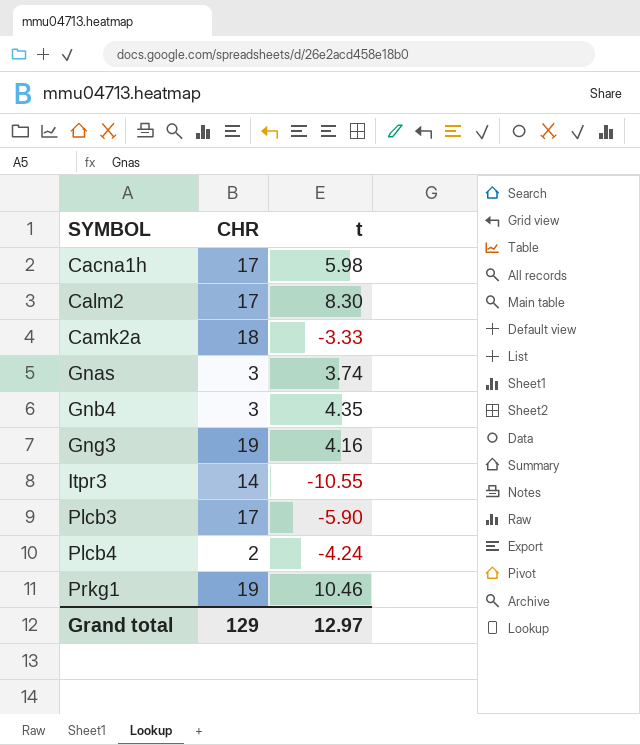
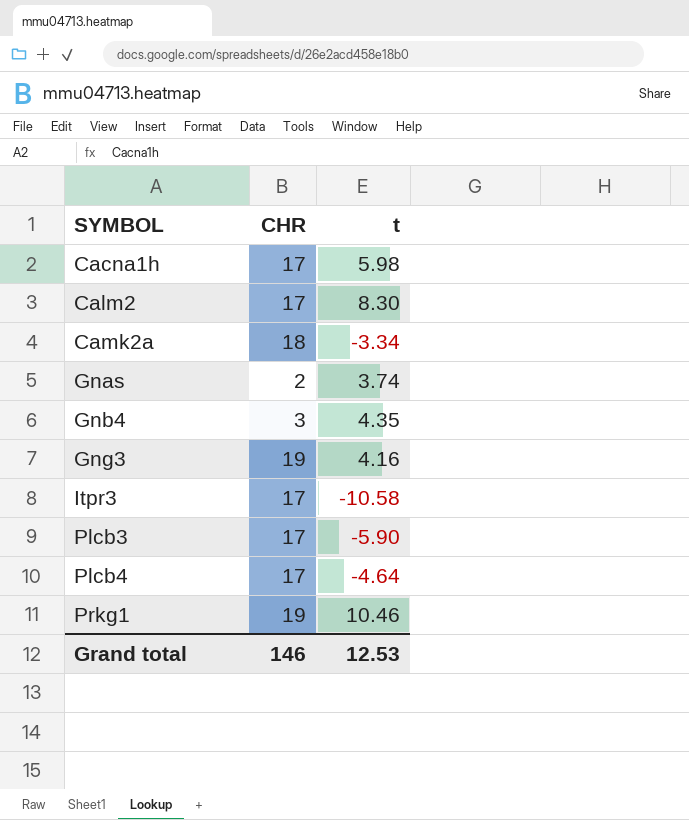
Camk2a | t: -3.33 -> -3.34
Gnas | CHR: 3 -> 2
Itpr3 | CHR: 14 -> 17
Itpr3 | t: -10.55 -> -10.58
Plcb4 | CHR: 2 -> 17
Plcb4 | t: -4.24 -> -4.64
Grand total | CHR: 129 -> 146
Grand total | t: 12.97 -> 12.53

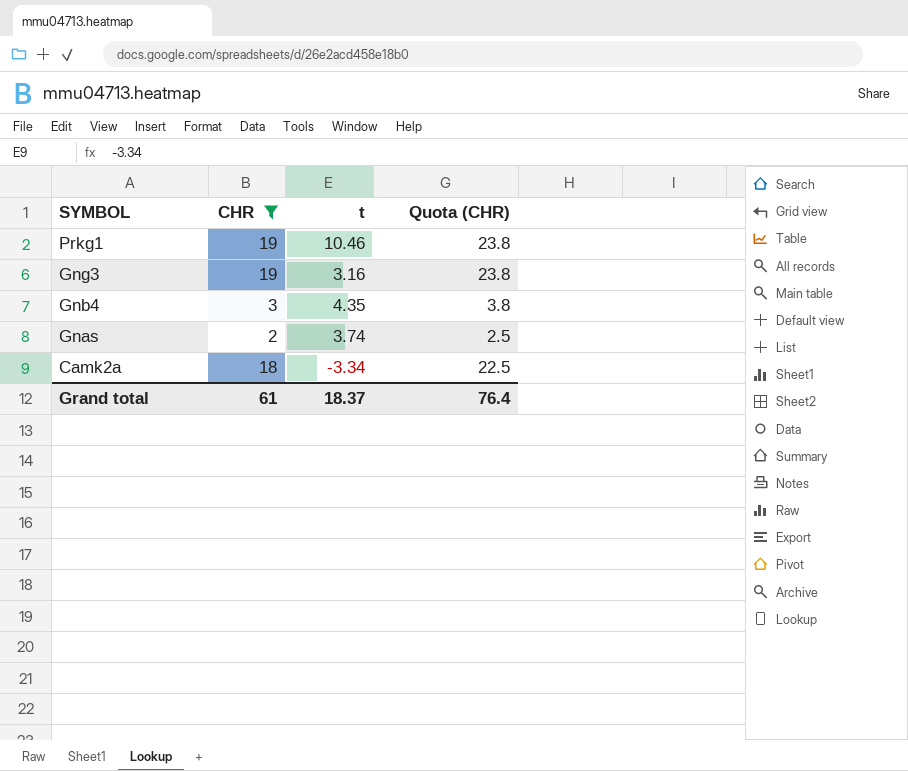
filter: none -> CHR != 17
row order: SYMBOL ascending -> SYMBOL descending
column Quota (CHR) | formula: none -> [CHR] * 1.25
Gng3 | t: 4.16 -> 3.16
Grand total | CHR: 146 -> 61
Grand total | t: 12.53 -> 18.37

